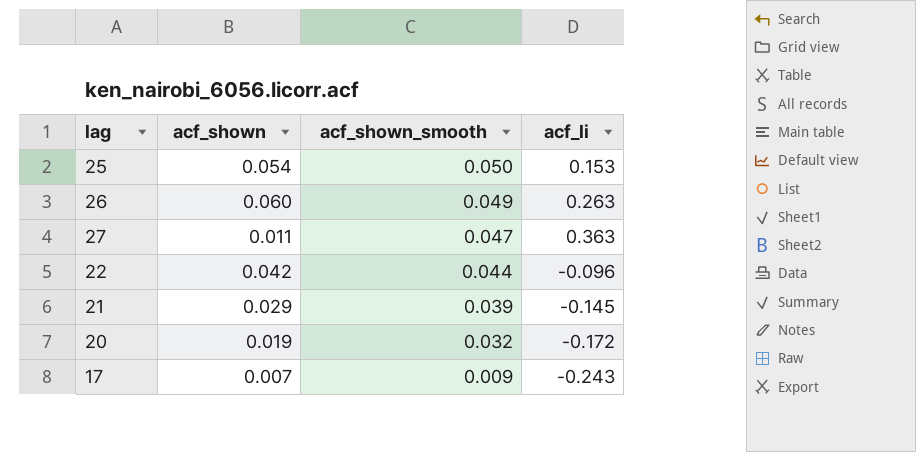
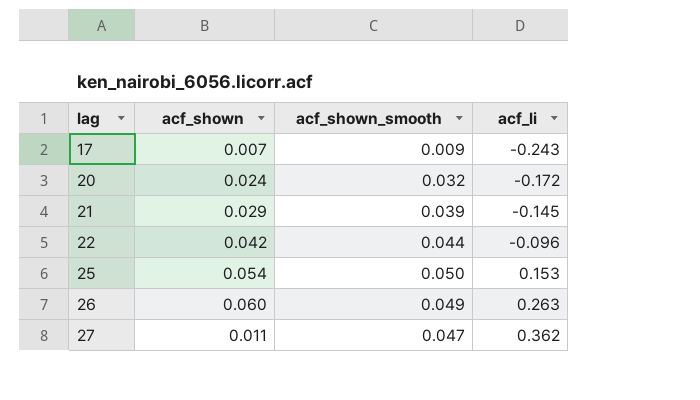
row order: acf_shown_smooth descending -> lag ascending
20 | acf_shown: 0.019 -> 0.024
27 | acf_li: 0.363 -> 0.362

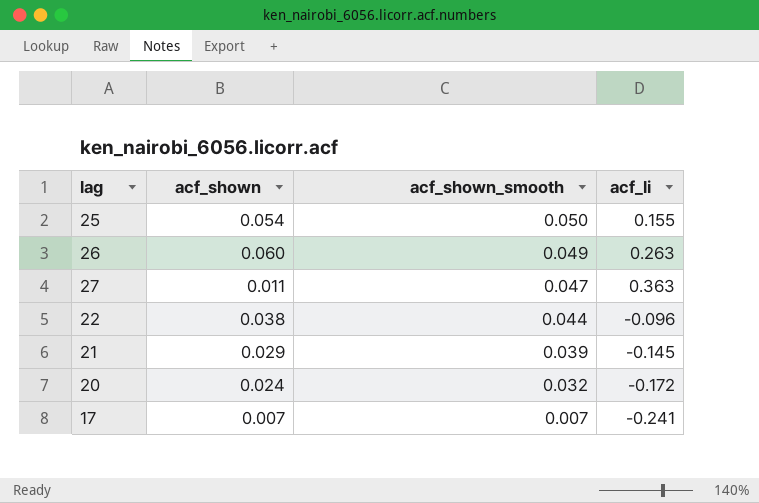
row order: lag ascending -> acf_shown_smooth descending
25 | acf_li: 0.153 -> 0.155
27 | acf_li: 0.362 -> 0.363
22 | acf_shown: 0.042 -> 0.038
17 | acf_shown_smooth: 0.009 -> 0.007
17 | acf_li: -0.243 -> -0.241

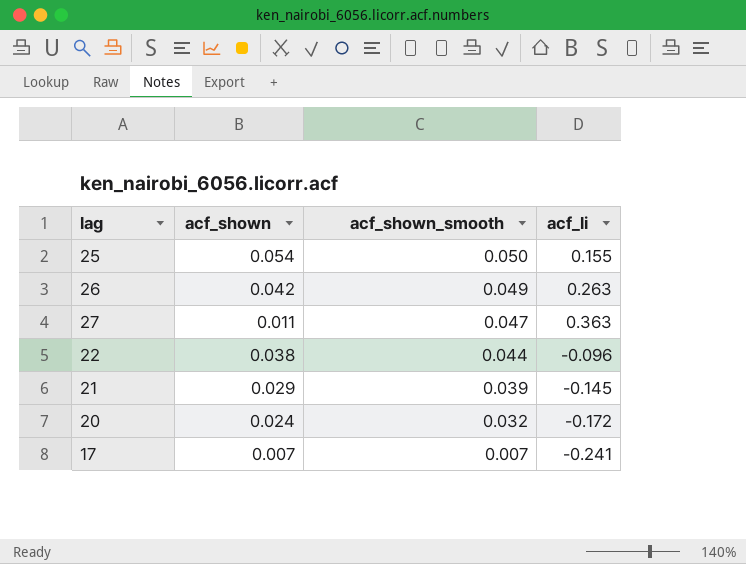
26 | acf_shown: 0.060 -> 0.042

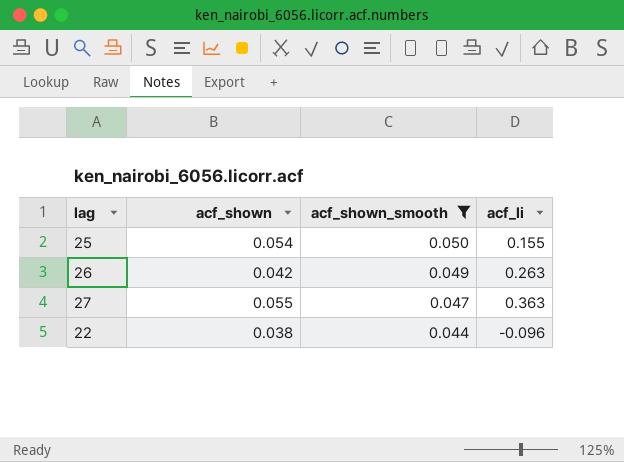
filter: none -> acf_shown_smooth >= 0.044
27 | acf_shown: 0.011 -> 0.055

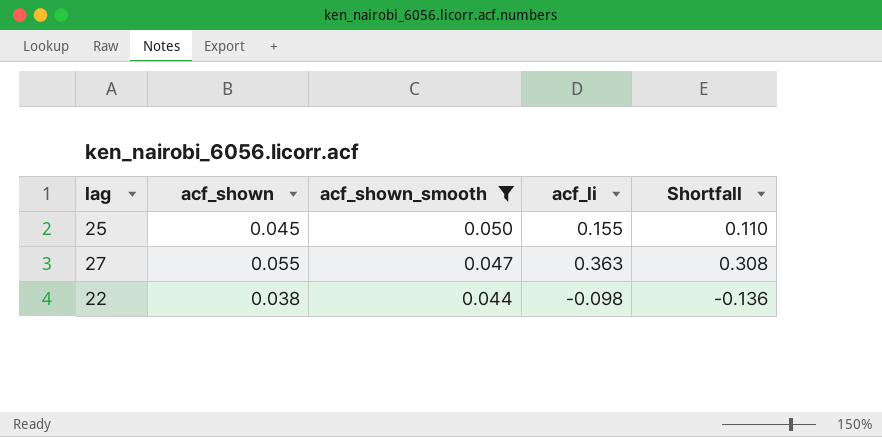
column Shortfall | formula: none -> [acf_li] - [acf_shown]
row 26: 0.042 | 0.049 | 0.263 -> none
25 | acf_shown: 0.054 -> 0.045
22 | acf_li: -0.096 -> -0.098

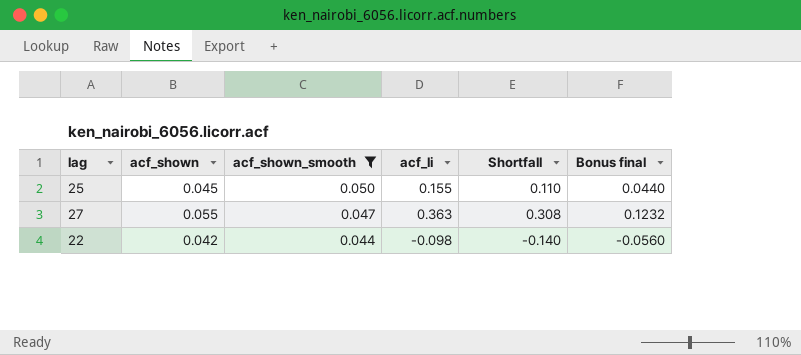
column Bonus final | formula: none -> [Shortfall] * 0.4
22 | acf_shown: 0.038 -> 0.042
22 | Shortfall: -0.136 -> -0.140

